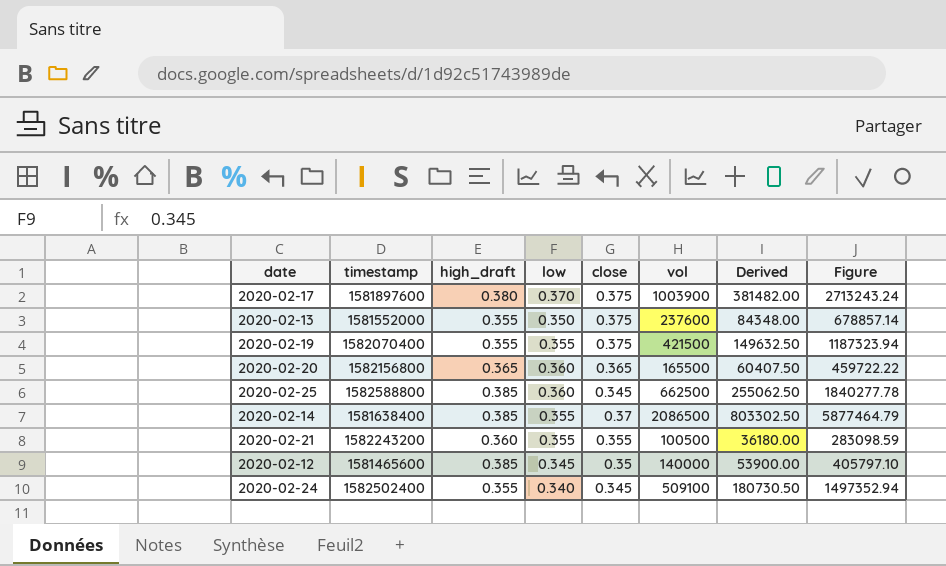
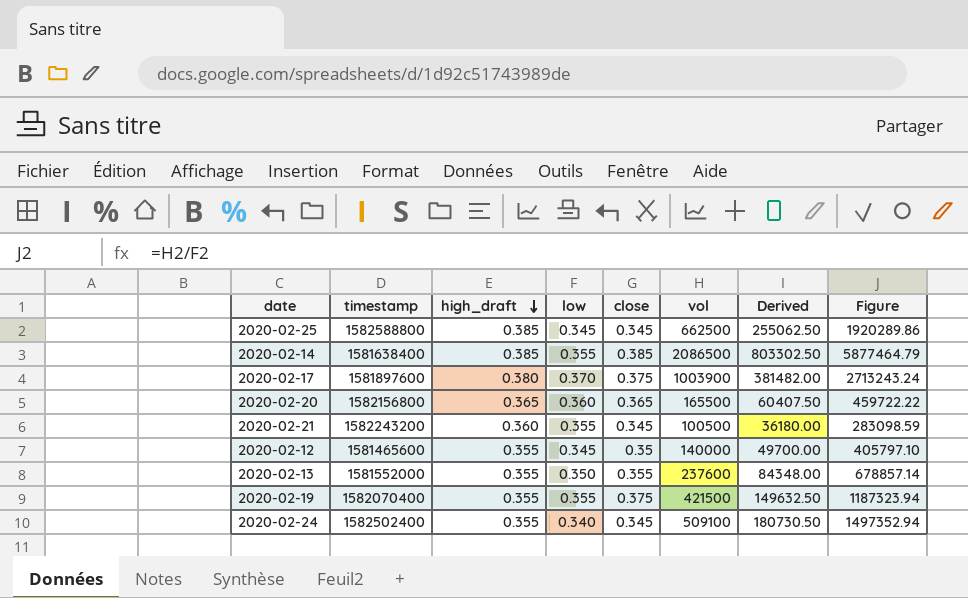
row order: none -> high_draft descending
2020-02-25 | low: 0.360 -> 0.345
2020-02-25 | Figure: 1840277.78 -> 1920289.86
2020-02-14 | close: 0.37 -> 0.385
2020-02-21 | close: 0.355 -> 0.345
2020-02-12 | high_draft: 0.385 -> 0.355
2020-02-12 | Derived: 53900.00 -> 49700.00
2020-02-13 | close: 0.375 -> 0.355

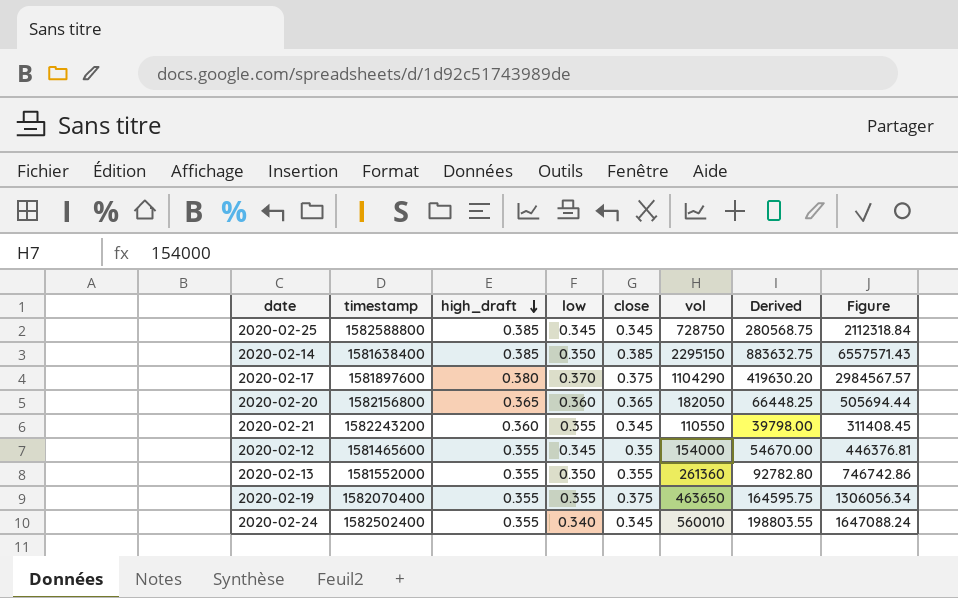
2020-02-25 | vol: 662500 -> 728750
2020-02-25 | Derived: 255062.50 -> 280568.75
2020-02-25 | Figure: 1920289.86 -> 2112318.84
2020-02-14 | low: 0.355 -> 0.350
2020-02-14 | vol: 2086500 -> 2295150
2020-02-14 | Derived: 803302.50 -> 883632.75
2020-02-14 | Figure: 5877464.79 -> 6557571.43
2020-02-17 | vol: 1003900 -> 1104290
2020-02-17 | Derived: 381482.00 -> 419630.20
2020-02-17 | Figure: 2713243.24 -> 2984567.57
2020-02-20 | vol: 165500 -> 182050
2020-02-20 | Derived: 60407.50 -> 66448.25
2020-02-20 | Figure: 459722.22 -> 505694.44
2020-02-21 | vol: 100500 -> 110550
2020-02-21 | Derived: 36180.00 -> 39798.00
2020-02-21 | Figure: 283098.59 -> 311408.45
2020-02-12 | vol: 140000 -> 154000
2020-02-12 | Derived: 49700.00 -> 54670.00
2020-02-12 | Figure: 405797.10 -> 446376.81
2020-02-13 | vol: 237600 -> 261360
2020-02-13 | Derived: 84348.00 -> 92782.80
2020-02-13 | Figure: 678857.14 -> 746742.86
2020-02-19 | vol: 421500 -> 463650
2020-02-19 | Derived: 149632.50 -> 164595.75
2020-02-19 | Figure: 1187323.94 -> 1306056.34
2020-02-24 | vol: 509100 -> 560010
2020-02-24 | Derived: 180730.50 -> 198803.55
2020-02-24 | Figure: 1497352.94 -> 1647088.24

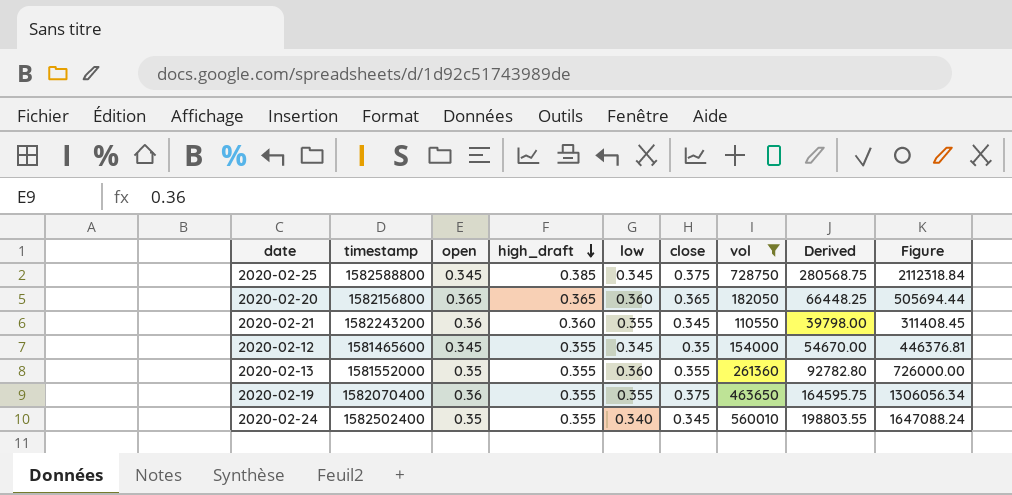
filter: none -> vol <= 728750
column open | position: none -> 3
2020-02-25 | close: 0.345 -> 0.375
2020-02-13 | low: 0.350 -> 0.360
2020-02-13 | Figure: 746742.86 -> 726000.00

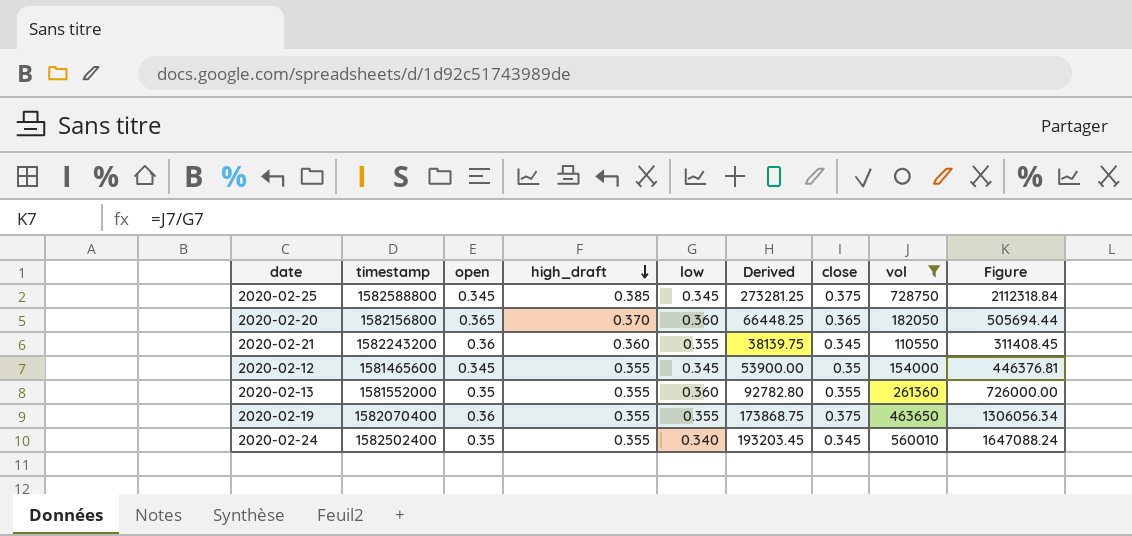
column Derived | formula: [high_draft] * [vol] -> [close] * [vol]
column Derived | position: 8 -> 6
2020-02-20 | high_draft: 0.365 -> 0.370

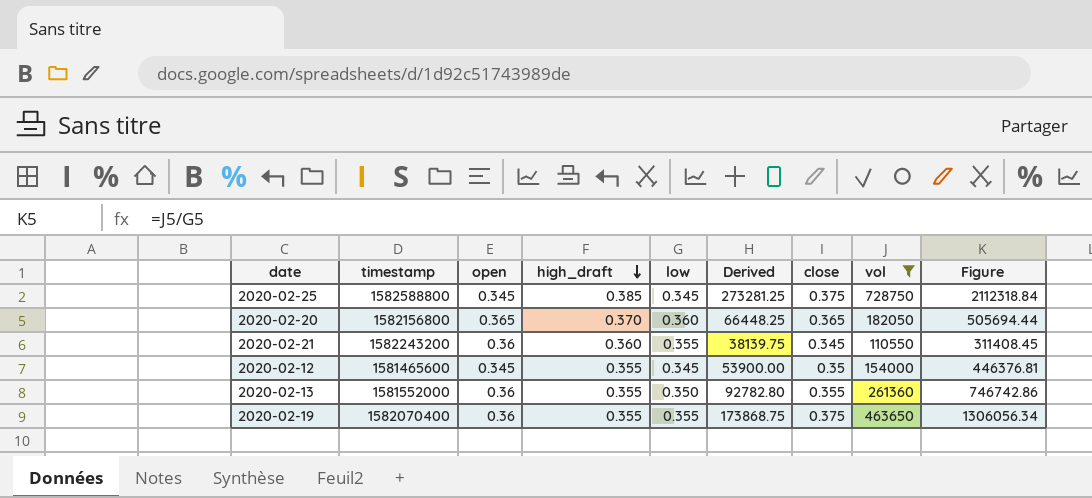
row 2020-02-24: 1582502400 | 0.35 | 0.355 | 0.340 | 193203.45 | 0.345 | 560010 | 1647088.24 -> none
2020-02-13 | open: 0.35 -> 0.36
2020-02-13 | low: 0.360 -> 0.350
2020-02-13 | Figure: 726000.00 -> 746742.86

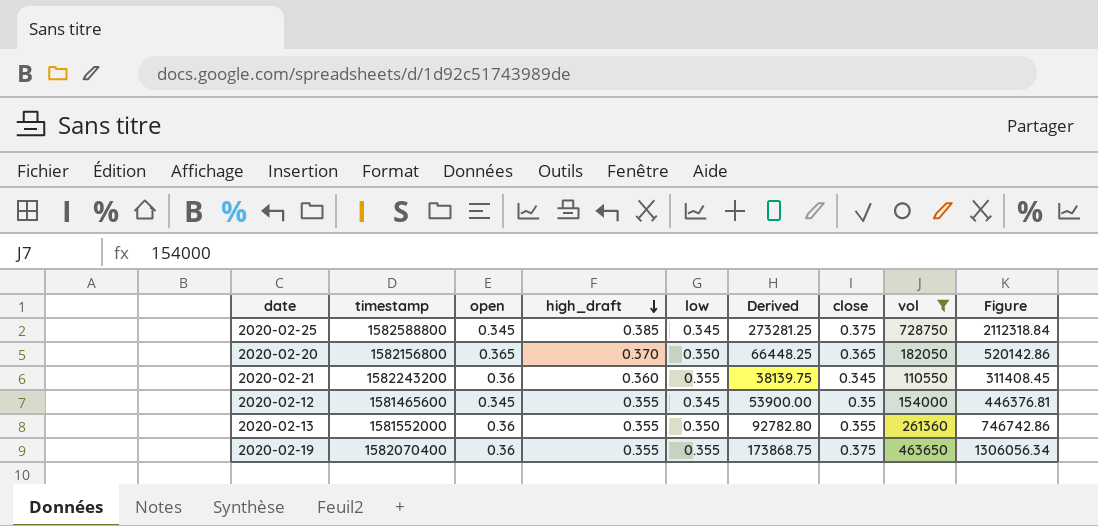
2020-02-20 | low: 0.360 -> 0.350
2020-02-20 | Figure: 505694.44 -> 520142.86

